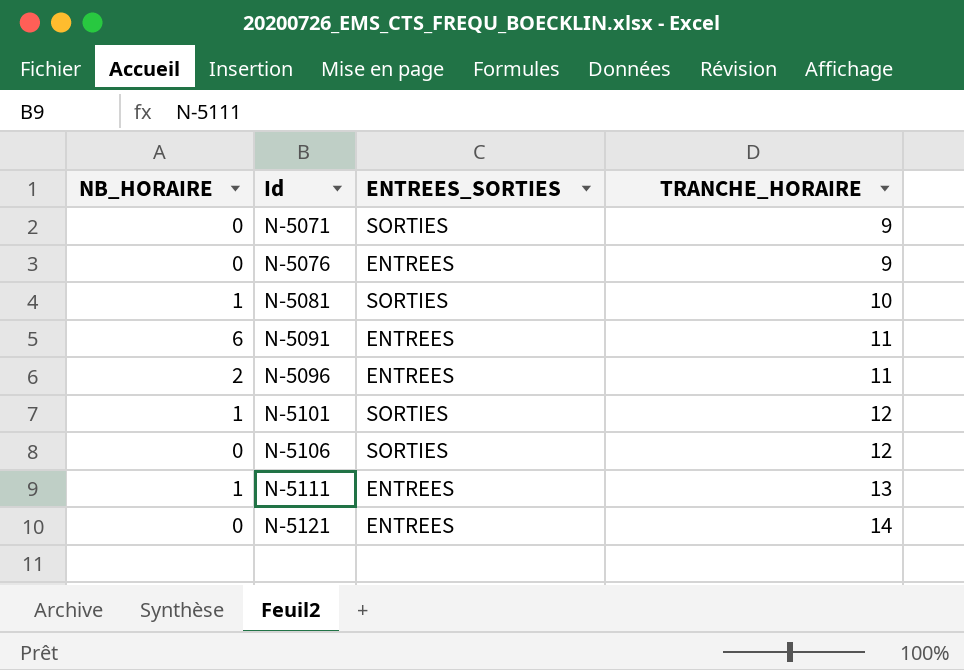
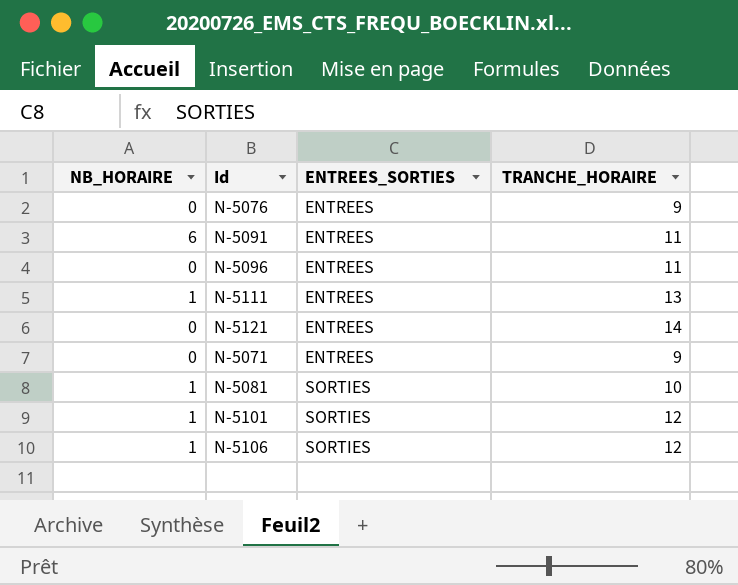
row order: Id ascending -> ENTREES_SORTIES ascending
N-5096 | NB_HORAIRE: 2 -> 0
N-5071 | ENTREES_SORTIES: SORTIES -> ENTREES
N-5106 | NB_HORAIRE: 0 -> 1

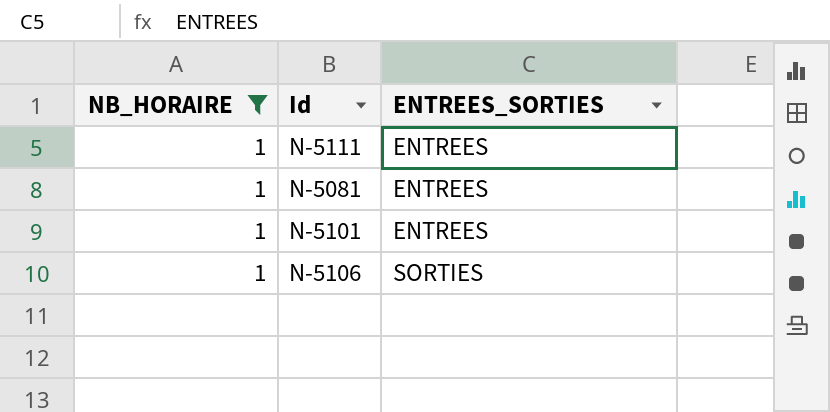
filter: none -> NB_HORAIRE = 1
column TRANCHE_HORAIRE | position: 4 -> none
N-5081 | ENTREES_SORTIES: SORTIES -> ENTREES
N-5101 | ENTREES_SORTIES: SORTIES -> ENTREES

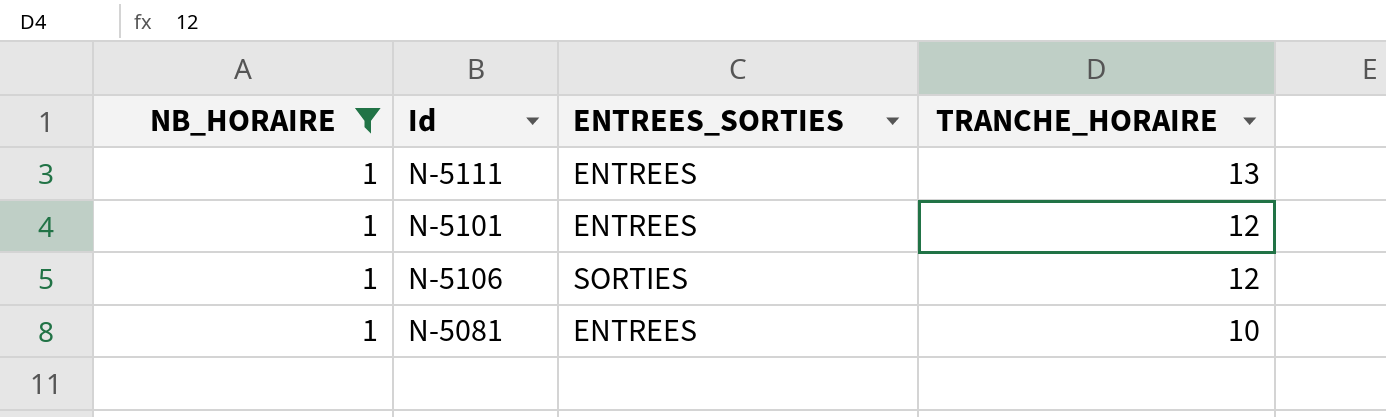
row order: ENTREES_SORTIES ascending -> TRANCHE_HORAIRE descending
column TRANCHE_HORAIRE | position: none -> 4

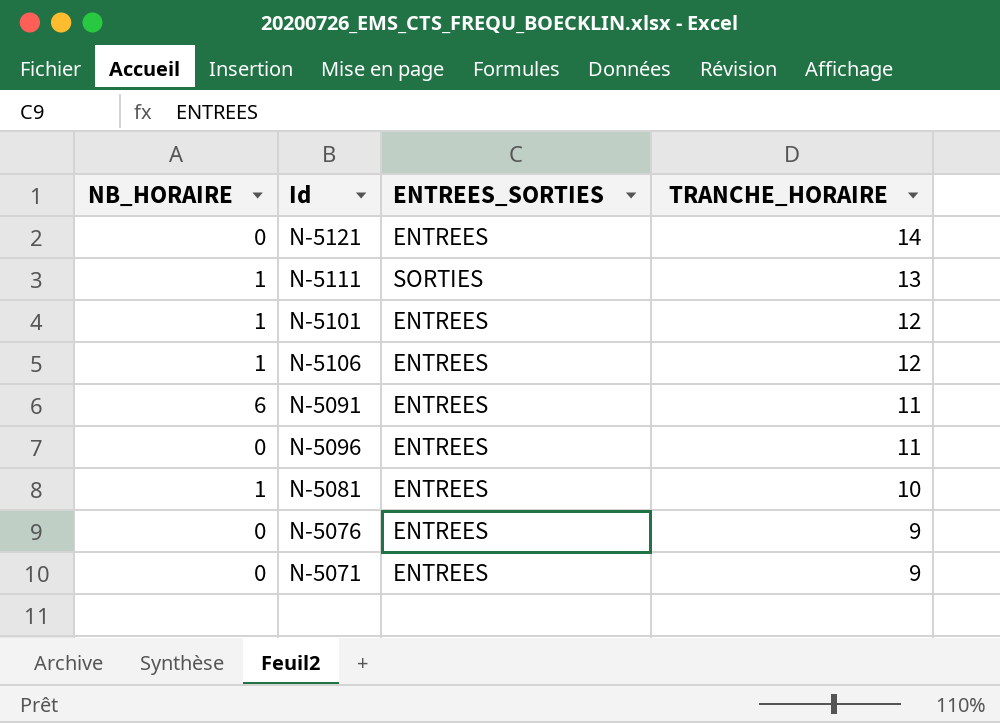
filter: NB_HORAIRE = 1 -> none
N-5111 | ENTREES_SORTIES: ENTREES -> SORTIES
N-5106 | ENTREES_SORTIES: SORTIES -> ENTREES

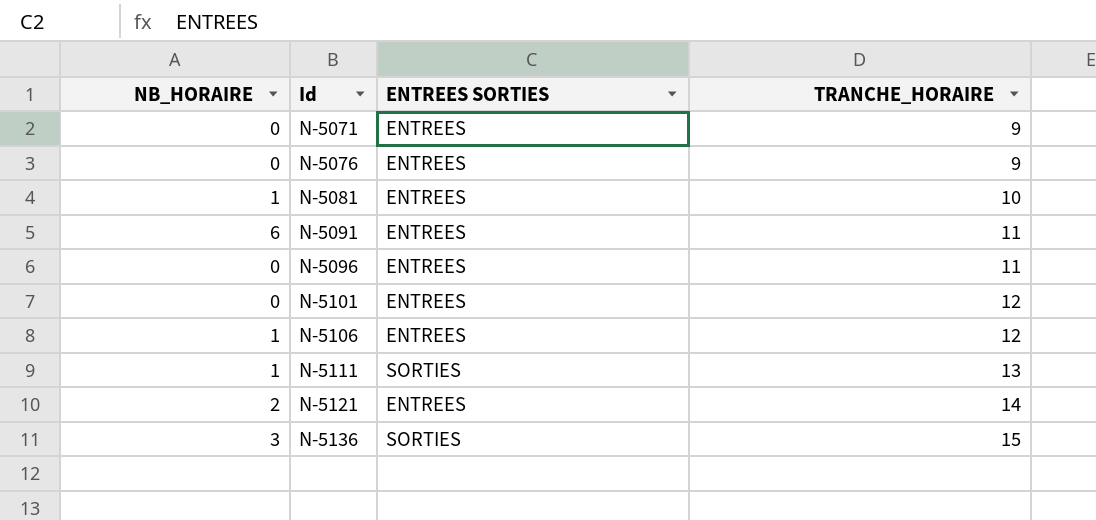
row order: TRANCHE_HORAIRE descending -> Id ascending
column name: ENTREES_SORTIES -> ENTREES SORTIES
N-5101 | NB_HORAIRE: 1 -> 0
N-5121 | NB_HORAIRE: 0 -> 2
row N-5136: none -> 3 | SORTIES | 15

